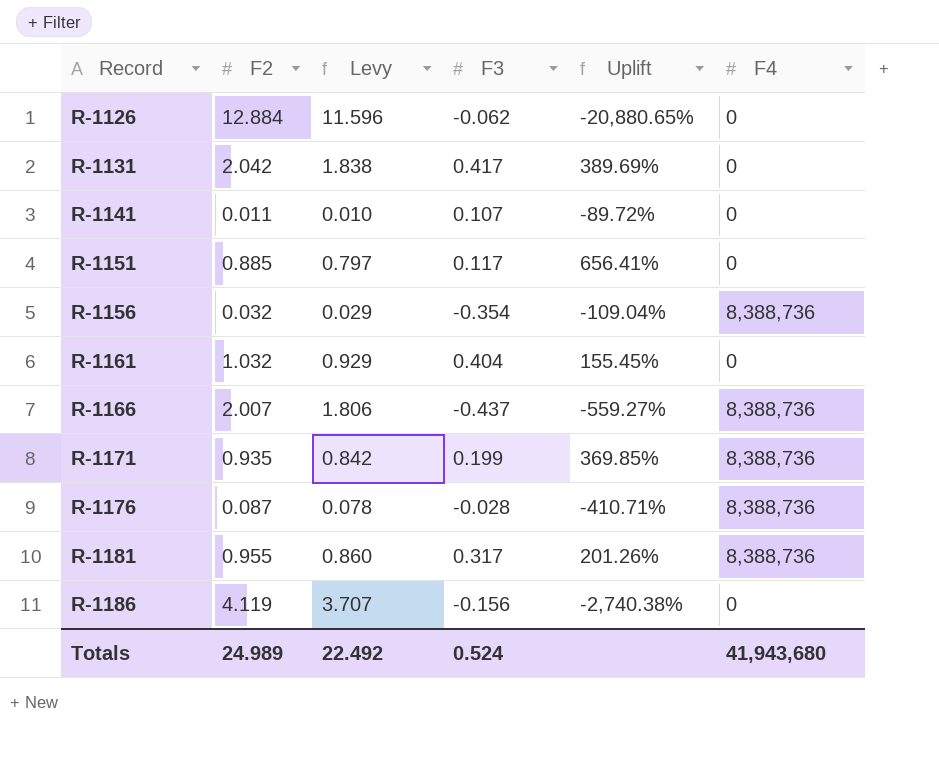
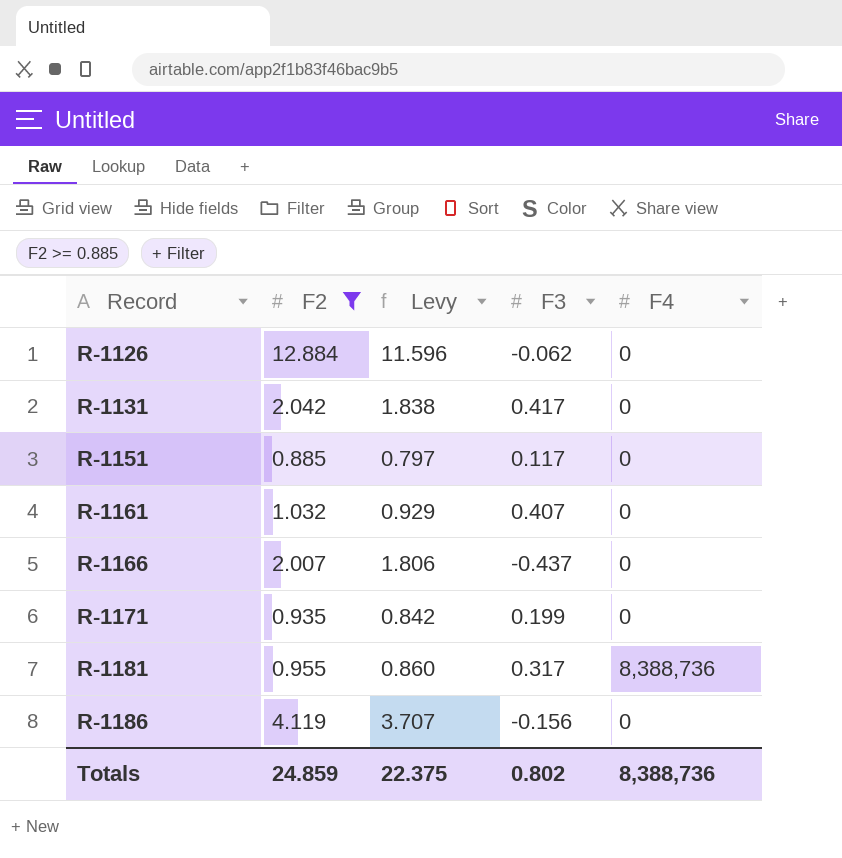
filter: none -> F2 >= 0.885
column Uplift | formula: ([F2] - [F3]) / [F3] -> none
R-1161 | F3: 0.404 -> 0.407
R-1166 | F4: 8,388,736 -> 0
R-1171 | F4: 8,388,736 -> 0
Totals | F2: 24.989 -> 24.859
Totals | Levy: 22.492 -> 22.375
Totals | F3: 0.524 -> 0.802
Totals | F4: 41,943,680 -> 8,388,736

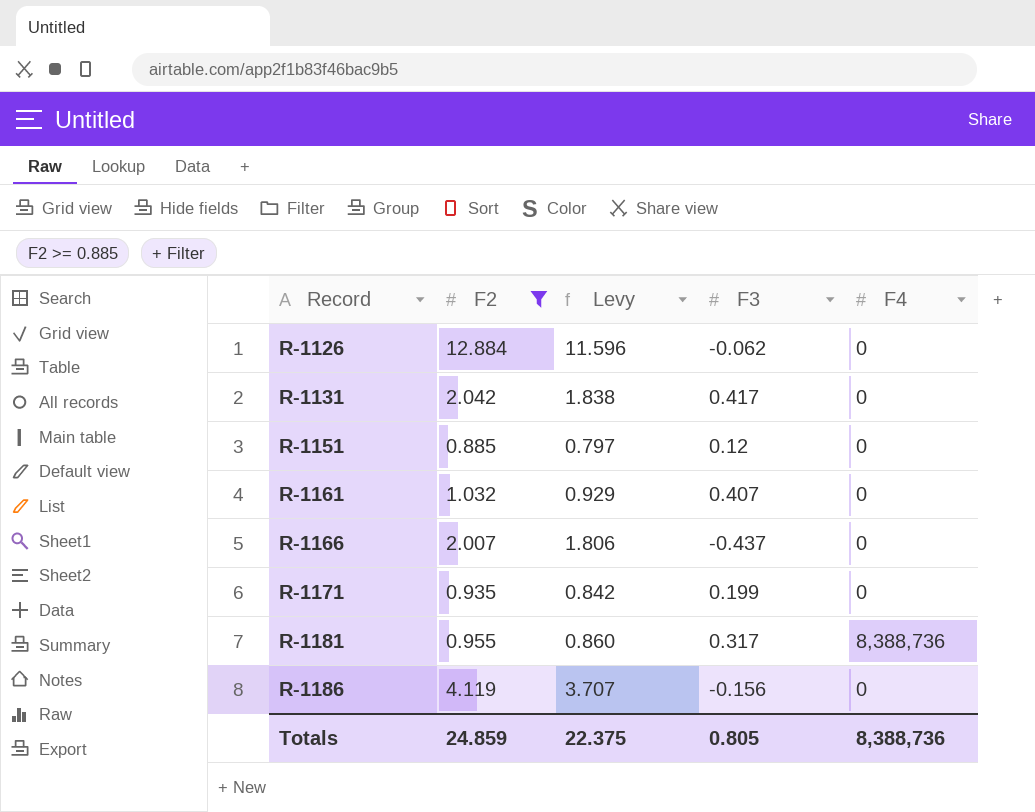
R-1151 | F3: 0.117 -> 0.12
Totals | F3: 0.802 -> 0.805

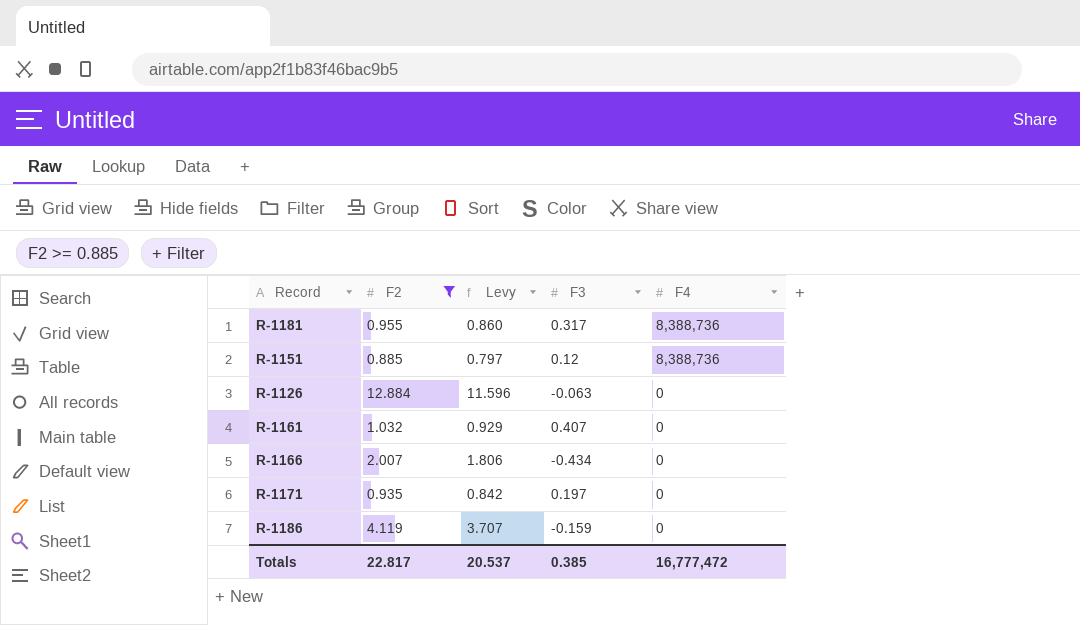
row order: Record ascending -> F4 descending
row R-1131: 2.042 | 1.838 | 0.417 | 0 -> none
R-1151 | F4: 0 -> 8,388,736
R-1126 | F3: -0.062 -> -0.063
R-1166 | F3: -0.437 -> -0.434
R-1171 | F3: 0.199 -> 0.197
R-1186 | F3: -0.156 -> -0.159
Totals | F2: 24.859 -> 22.817
Totals | Levy: 22.375 -> 20.537
Totals | F3: 0.805 -> 0.385
Totals | F4: 8,388,736 -> 16,777,472

